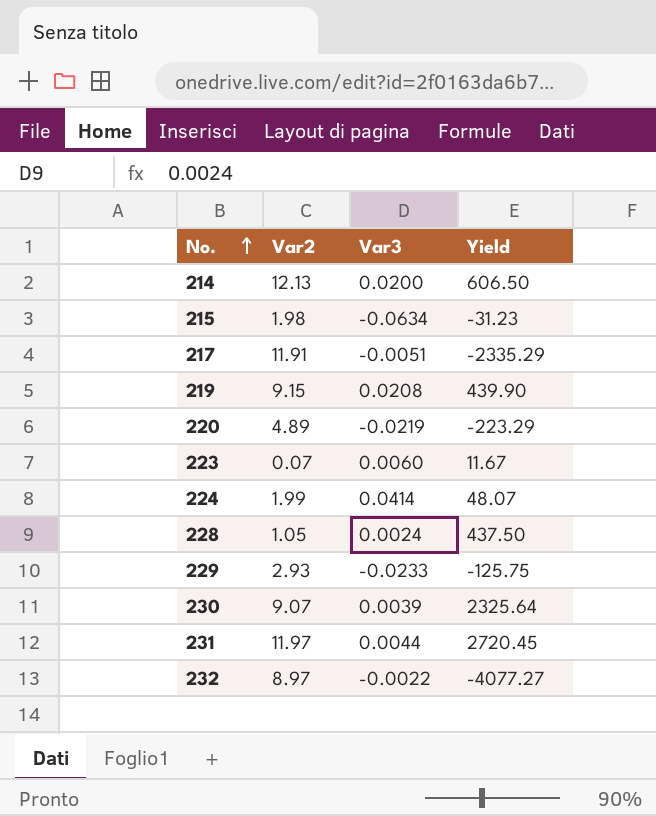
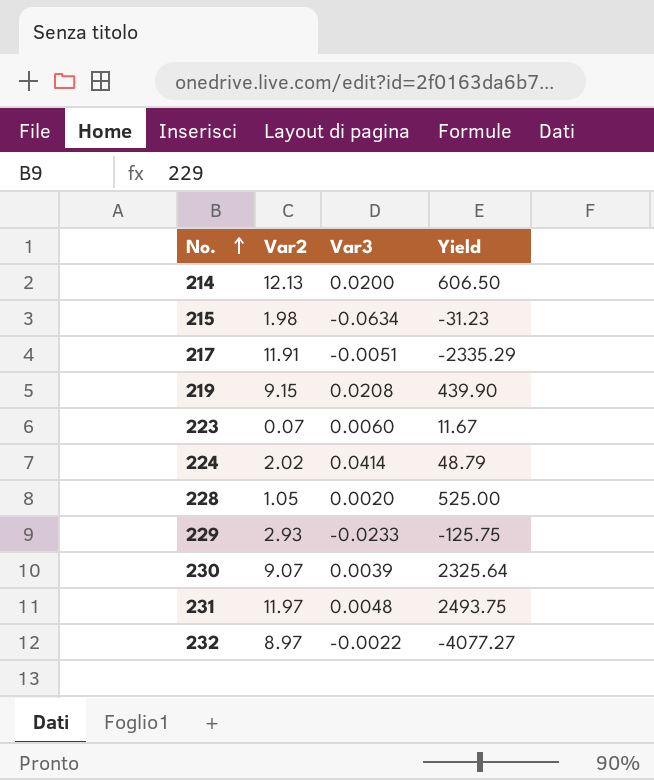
row 220: 4.89 | -0.0219 | -223.29 -> none
224 | Var2: 1.99 -> 2.02
224 | Yield: 48.07 -> 48.79
228 | Var3: 0.0024 -> 0.0020
228 | Yield: 437.50 -> 525.00
231 | Var3: 0.0044 -> 0.0048
231 | Yield: 2720.45 -> 2493.75

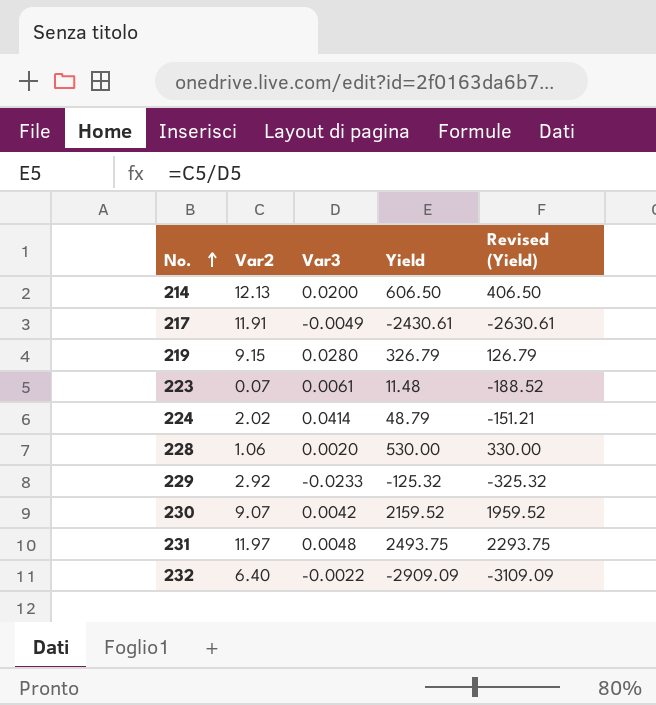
column Revised (Yield) | formula: none -> [Yield] - 200
row 215: 1.98 | -0.0634 | -31.23 -> none
217 | Var3: -0.0051 -> -0.0049
217 | Yield: -2335.29 -> -2430.61
219 | Var3: 0.0208 -> 0.0280
219 | Yield: 439.90 -> 326.79
223 | Var3: 0.0060 -> 0.0061
223 | Yield: 11.67 -> 11.48
228 | Var2: 1.05 -> 1.06
228 | Yield: 525.00 -> 530.00
229 | Var2: 2.93 -> 2.92
229 | Yield: -125.75 -> -125.32
230 | Var3: 0.0039 -> 0.0042
230 | Yield: 2325.64 -> 2159.52
232 | Var2: 8.97 -> 6.40
232 | Yield: -4077.27 -> -2909.09

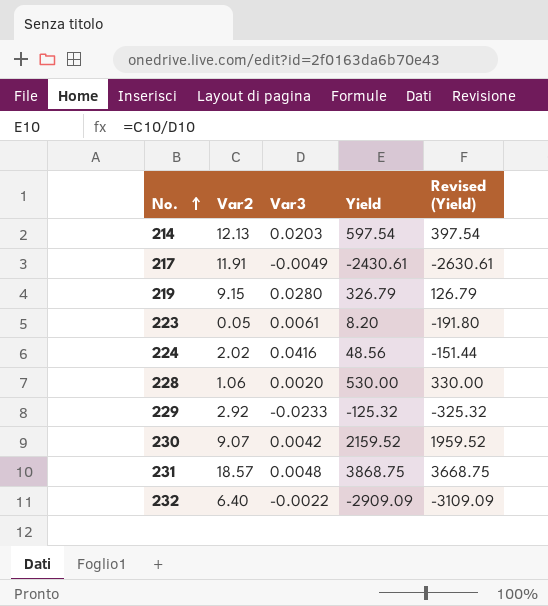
214 | Var3: 0.0200 -> 0.0203
214 | Yield: 606.50 -> 597.54
214 | Revised (Yield): 406.50 -> 397.54
223 | Var2: 0.07 -> 0.05
223 | Yield: 11.48 -> 8.20
223 | Revised (Yield): -188.52 -> -191.80
224 | Var3: 0.0414 -> 0.0416
224 | Yield: 48.79 -> 48.56
224 | Revised (Yield): -151.21 -> -151.44
231 | Var2: 11.97 -> 18.57
231 | Yield: 2493.75 -> 3868.75
231 | Revised (Yield): 2293.75 -> 3668.75

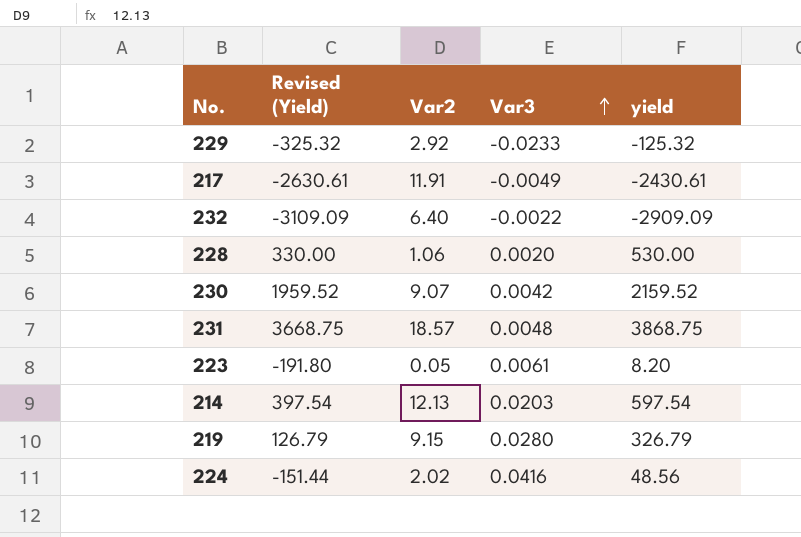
row order: No. ascending -> Var3 ascending
column Revised (Yield) | position: 5 -> 2
column name: Yield -> yield

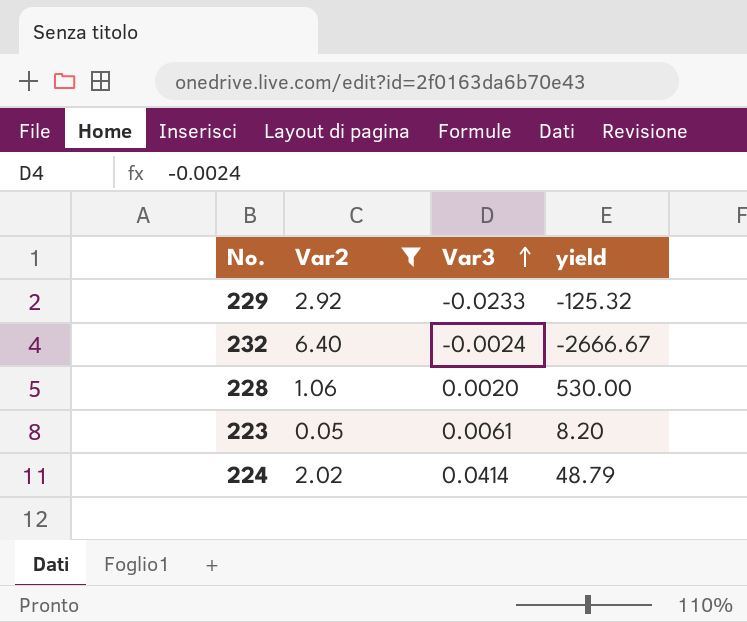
filter: none -> Var2 <= 6.40
column Revised (Yield) | formula: [yield] - 200 -> none
232 | Var3: -0.0022 -> -0.0024
232 | yield: -2909.09 -> -2666.67
224 | Var3: 0.0416 -> 0.0414
224 | yield: 48.56 -> 48.79

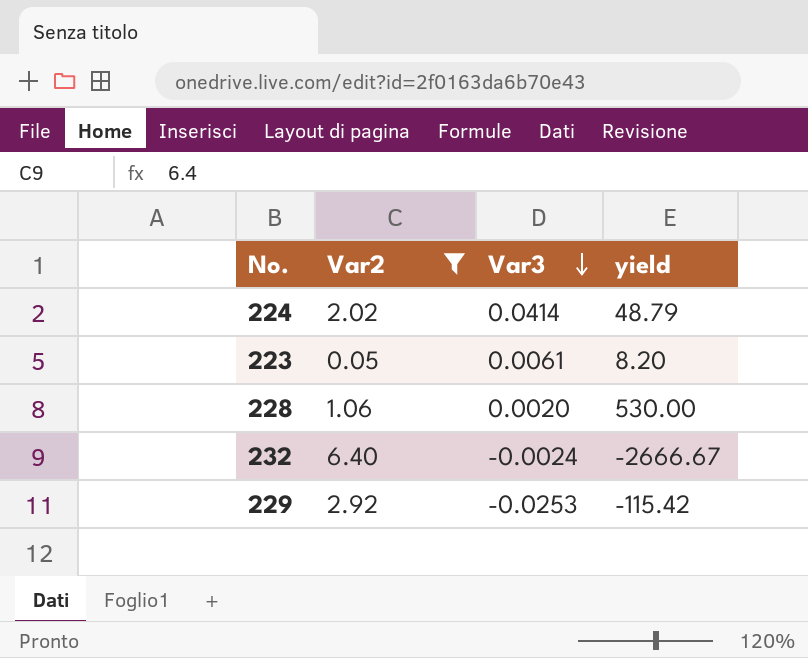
row order: Var3 ascending -> Var3 descending
229 | Var3: -0.0233 -> -0.0253
229 | yield: -125.32 -> -115.42

